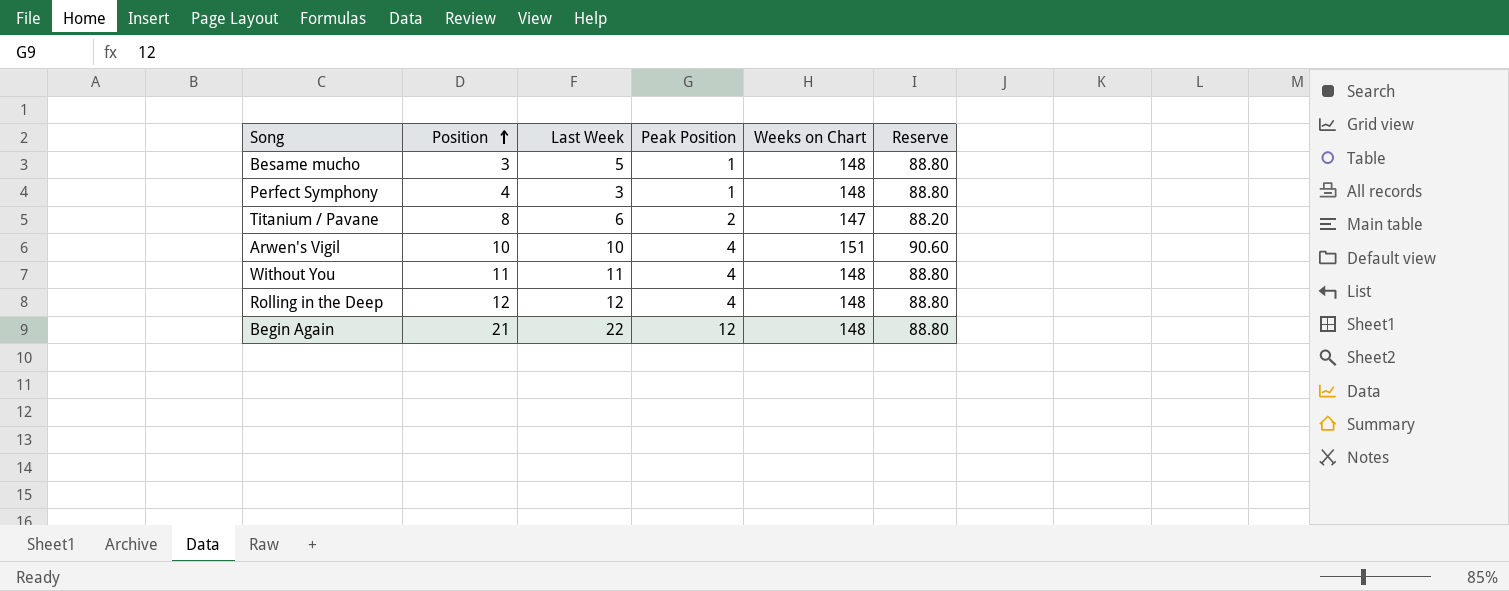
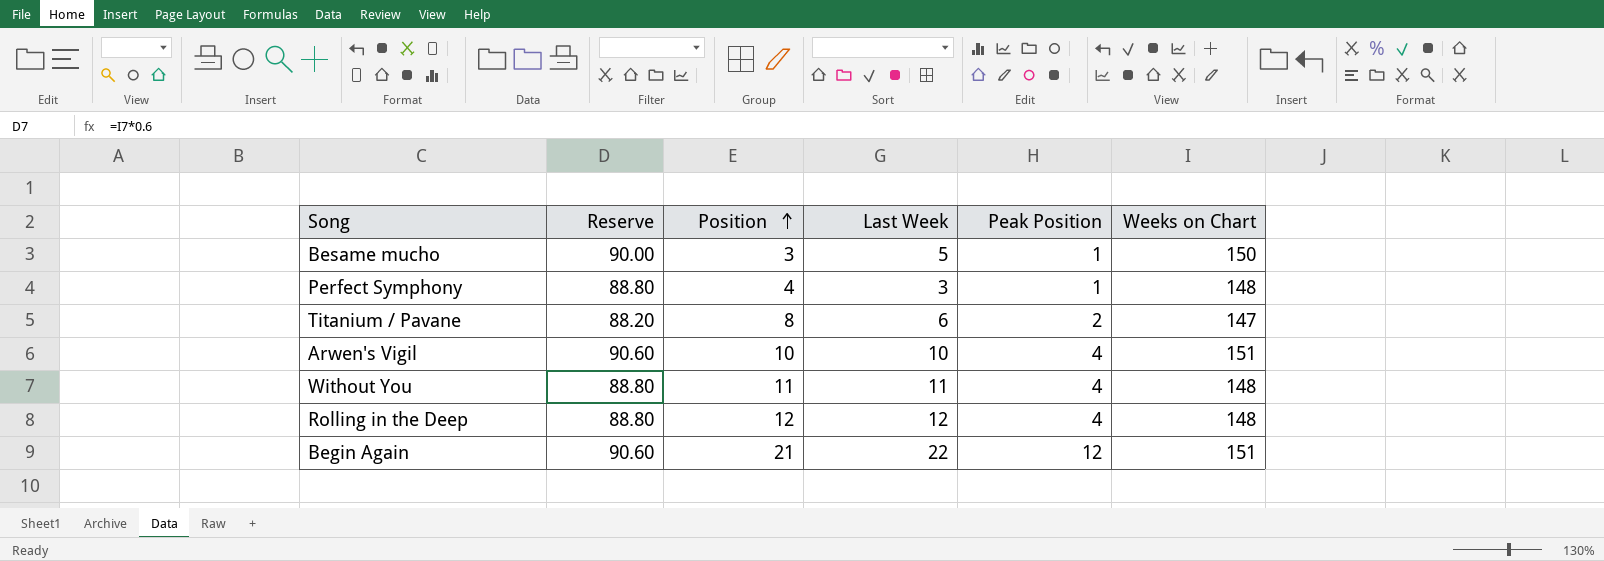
column Reserve | position: 6 -> 2
Besame mucho | Reserve: 88.80 -> 90.00
Besame mucho | Weeks on Chart: 148 -> 150
Begin Again | Reserve: 88.80 -> 90.60
Begin Again | Weeks on Chart: 148 -> 151

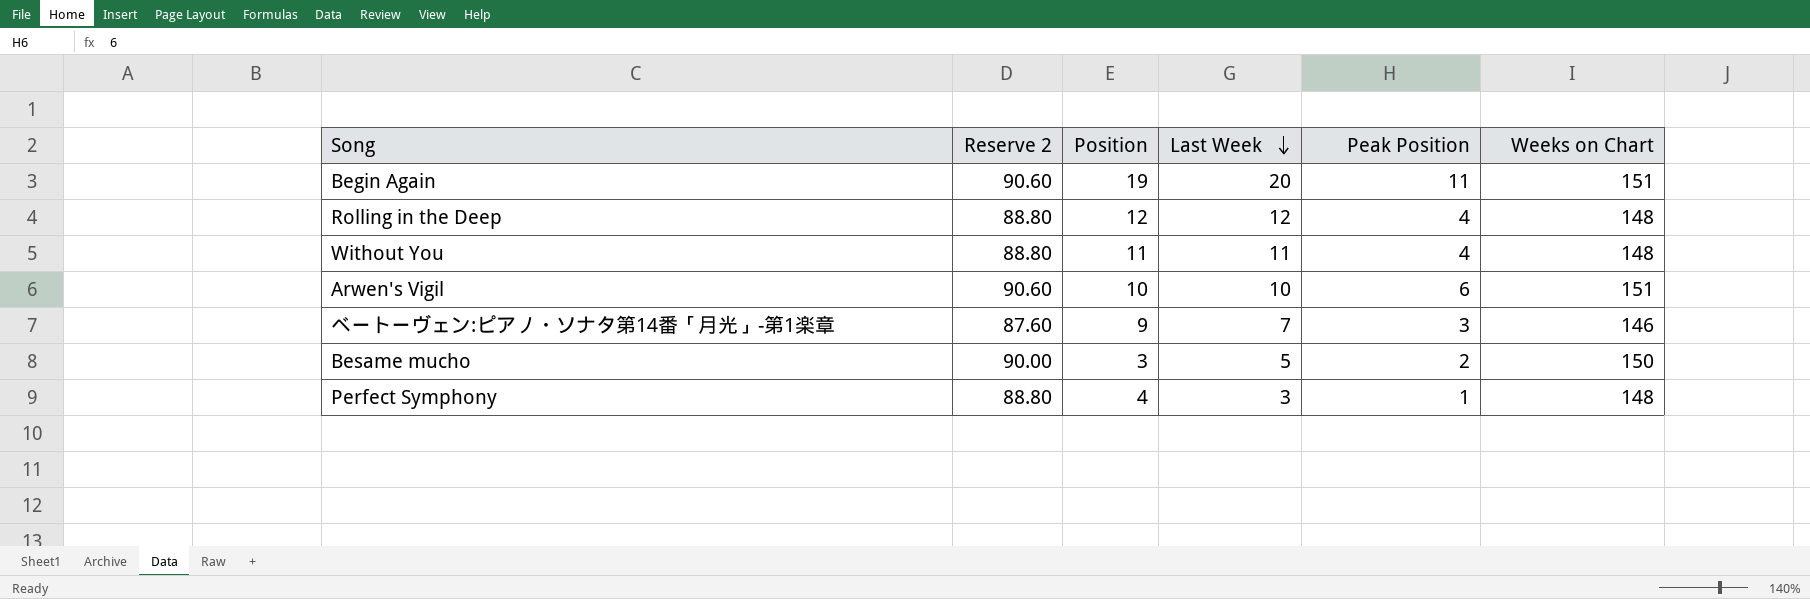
row order: Position ascending -> Last Week descending
column name: Reserve -> Reserve 2
row Titanium / Pavane: 88.20 | 8 | 6 | 2 | 147 -> none
Begin Again | Position: 21 -> 19
Begin Again | Last Week: 22 -> 20
Begin Again | Peak Position: 12 -> 11
Arwen's Vigil | Peak Position: 4 -> 6
row ベートーヴェン:ピアノ・ソナタ第14番「月光」-第1楽章: none -> 87.60 | 9 | 7 | 3 | 146
Besame mucho | Peak Position: 1 -> 2

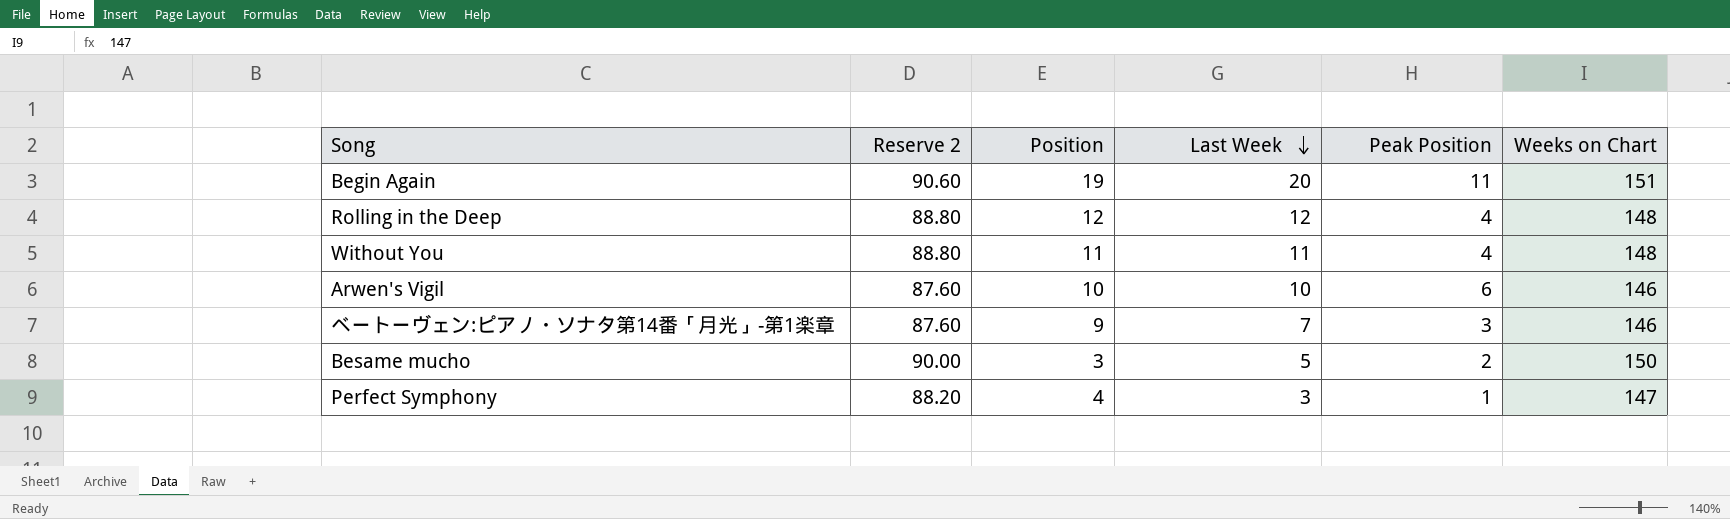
Arwen's Vigil | Reserve 2: 90.60 -> 87.60
Arwen's Vigil | Weeks on Chart: 151 -> 146
Perfect Symphony | Reserve 2: 88.80 -> 88.20
Perfect Symphony | Weeks on Chart: 148 -> 147

